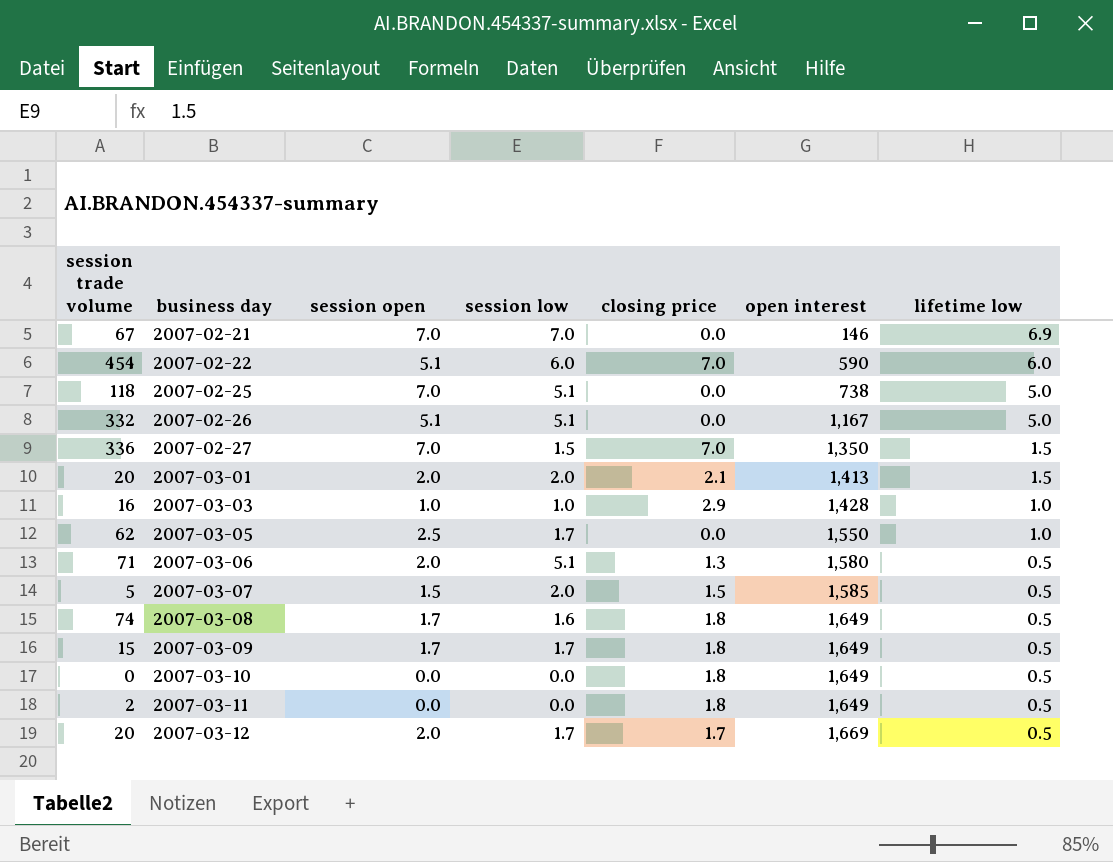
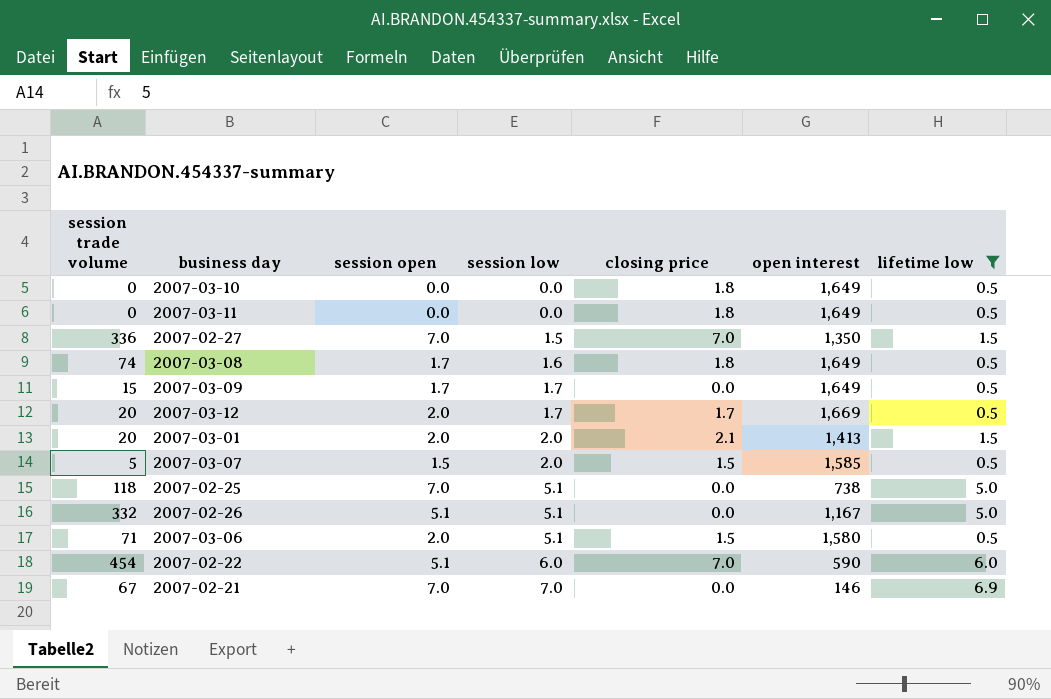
filter: none -> lifetime low != 1.0
row order: business day ascending -> session low ascending
2007-03-11 | session trade volume: 2 -> 0
2007-03-09 | closing price: 1.8 -> 0.0
2007-03-06 | closing price: 1.3 -> 1.5

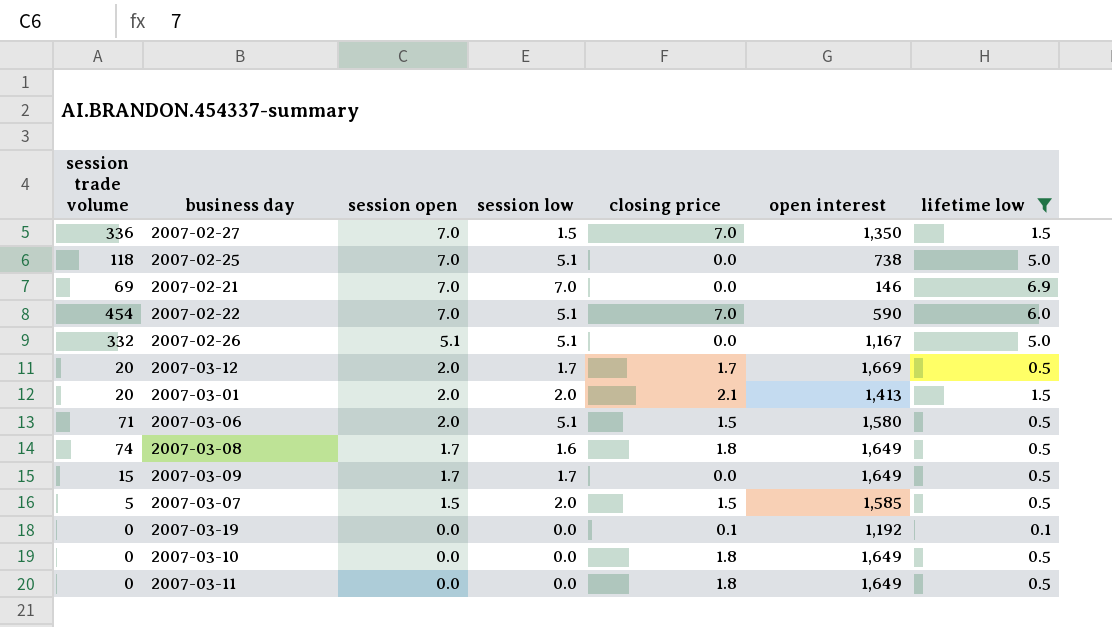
row order: session low ascending -> session open descending
2007-02-21 | session trade volume: 67 -> 69
2007-02-22 | session open: 5.1 -> 7.0
2007-02-22 | session low: 6.0 -> 5.1
row 2007-03-19: none -> 0 | 0.0 | 0.0 | 0.1 | 1,192 | 0.1

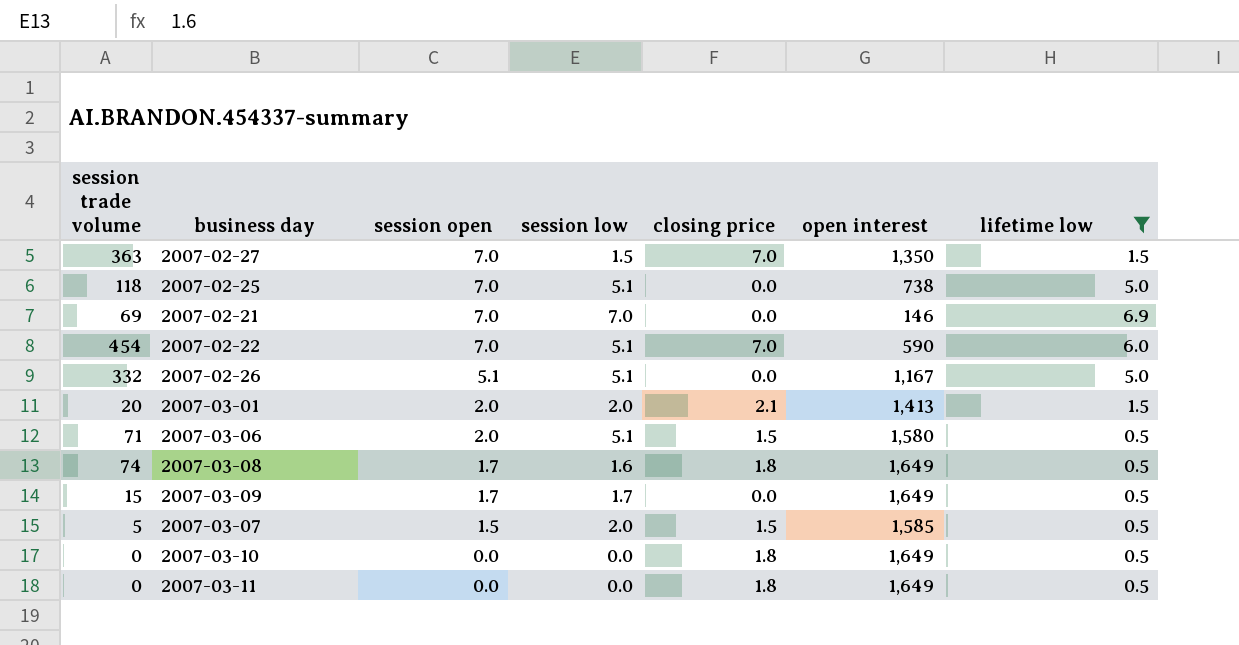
row 2007-03-12: 20 | 2.0 | 1.7 | 1.7 | 1,669 | 0.5 -> none
row 2007-03-19: 0 | 0.0 | 0.0 | 0.1 | 1,192 | 0.1 -> none
2007-02-27 | session trade volume: 336 -> 363

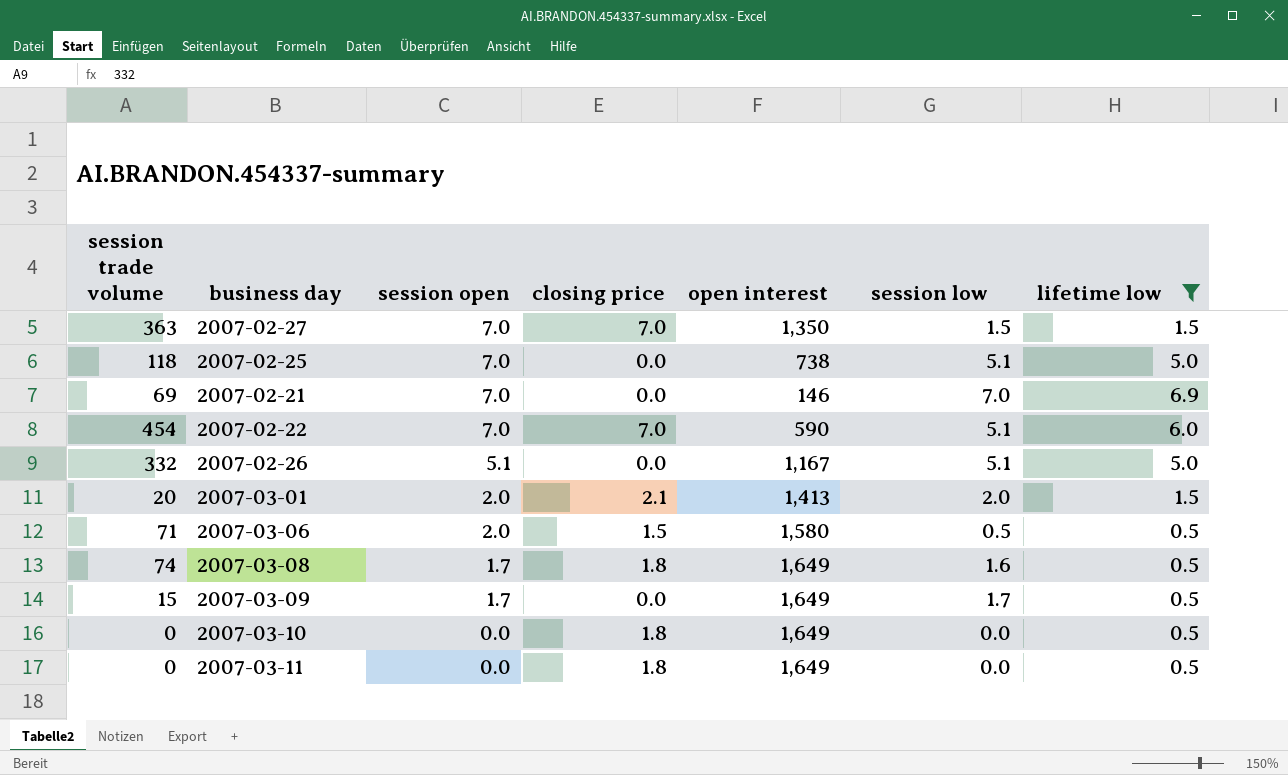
column session low | position: 4 -> 6
row 2007-03-07: 5 | 1.5 | 2.0 | 1.5 | 1,585 | 0.5 -> none
2007-03-06 | session low: 5.1 -> 0.5

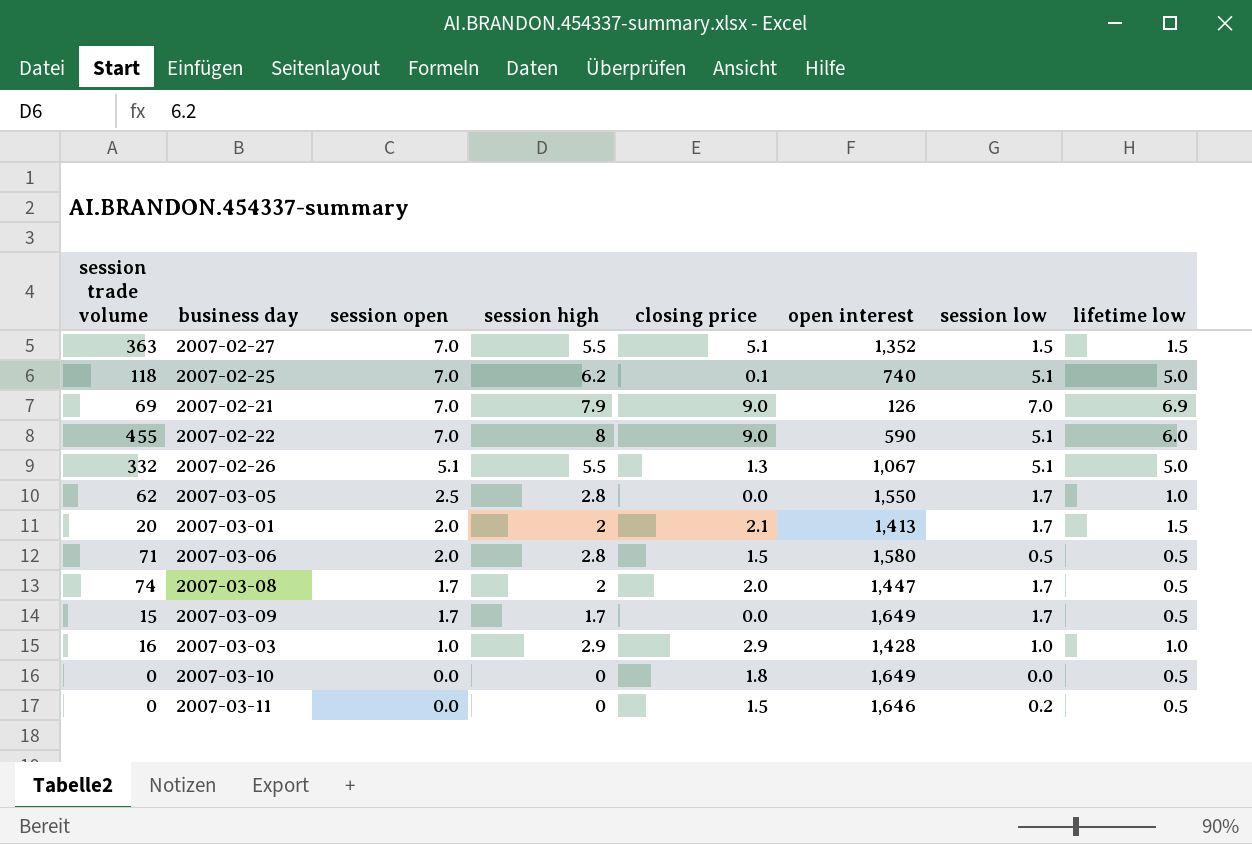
filter: lifetime low != 1.0 -> none
column session high | position: none -> 4
2007-02-27 | closing price: 7.0 -> 5.1
2007-02-27 | open interest: 1,350 -> 1,352
2007-02-25 | closing price: 0.0 -> 0.1
2007-02-25 | open interest: 738 -> 740
2007-02-21 | closing price: 0.0 -> 9.0
2007-02-21 | open interest: 146 -> 126
2007-02-22 | session trade volume: 454 -> 455
2007-02-22 | closing price: 7.0 -> 9.0
2007-02-26 | closing price: 0.0 -> 1.3
2007-02-26 | open interest: 1,167 -> 1,067
2007-03-01 | session low: 2.0 -> 1.7
2007-03-08 | closing price: 1.8 -> 2.0
2007-03-08 | open interest: 1,649 -> 1,447
2007-03-08 | session low: 1.6 -> 1.7
2007-03-11 | closing price: 1.8 -> 1.5
2007-03-11 | open interest: 1,649 -> 1,646
2007-03-11 | session low: 0.0 -> 0.2

